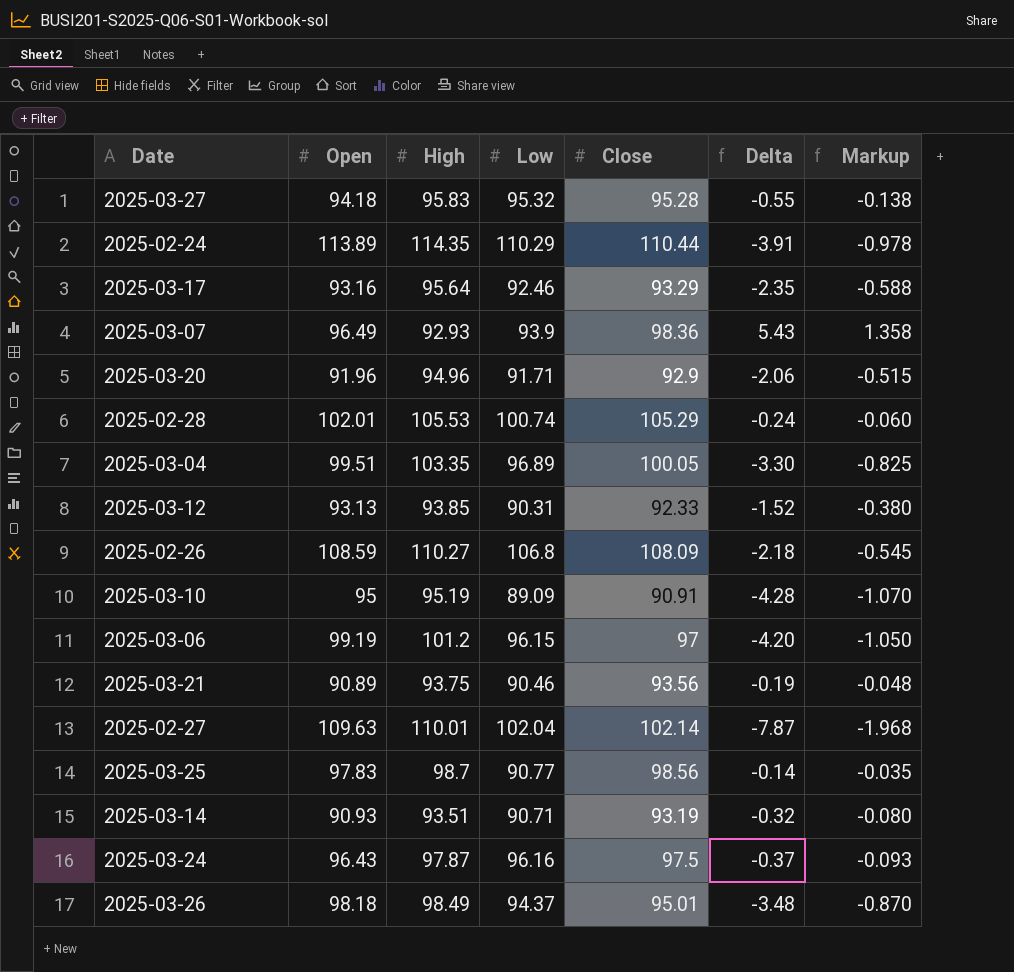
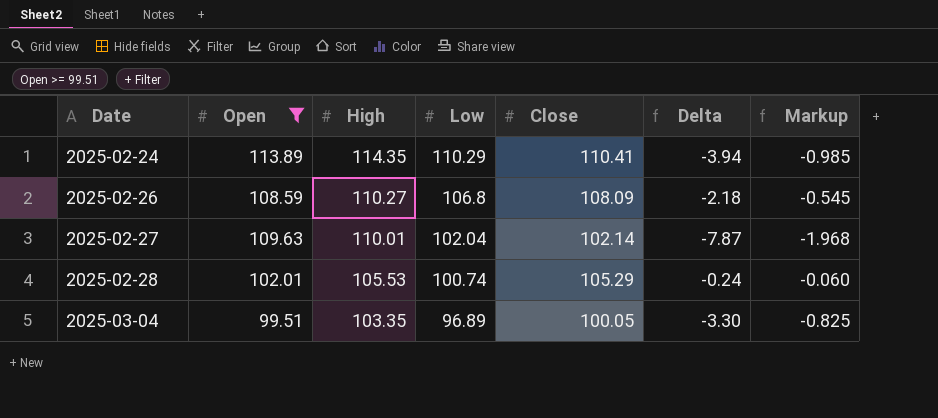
filter: none -> Open >= 99.51
row order: none -> Date ascending
2025-02-24 | Close: 110.44 -> 110.41
2025-02-24 | Delta: -3.91 -> -3.94
2025-02-24 | Markup: -0.978 -> -0.985

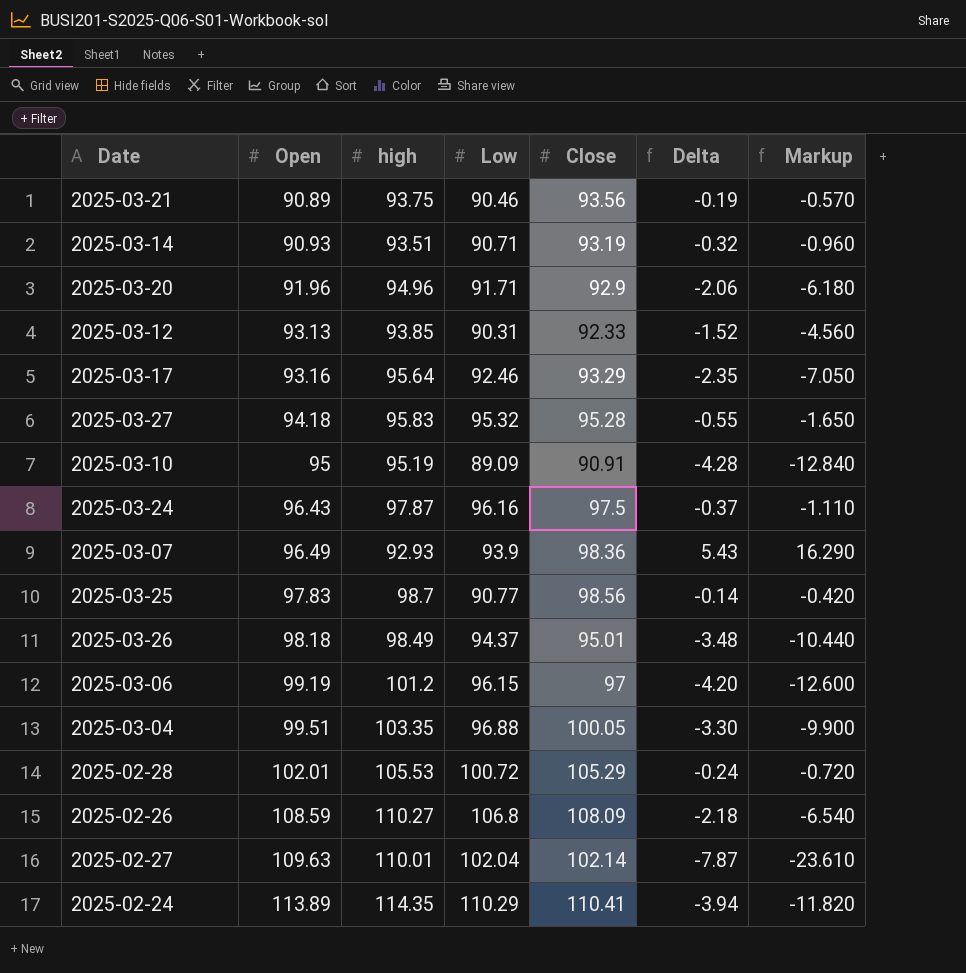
filter: Open >= 99.51 -> none
row order: Date ascending -> Open ascending
column name: High -> high
column Markup | formula: [Delta] * 0.25 -> [Delta] * 3
2025-03-04 | Low: 96.89 -> 96.88
2025-02-28 | Low: 100.74 -> 100.72

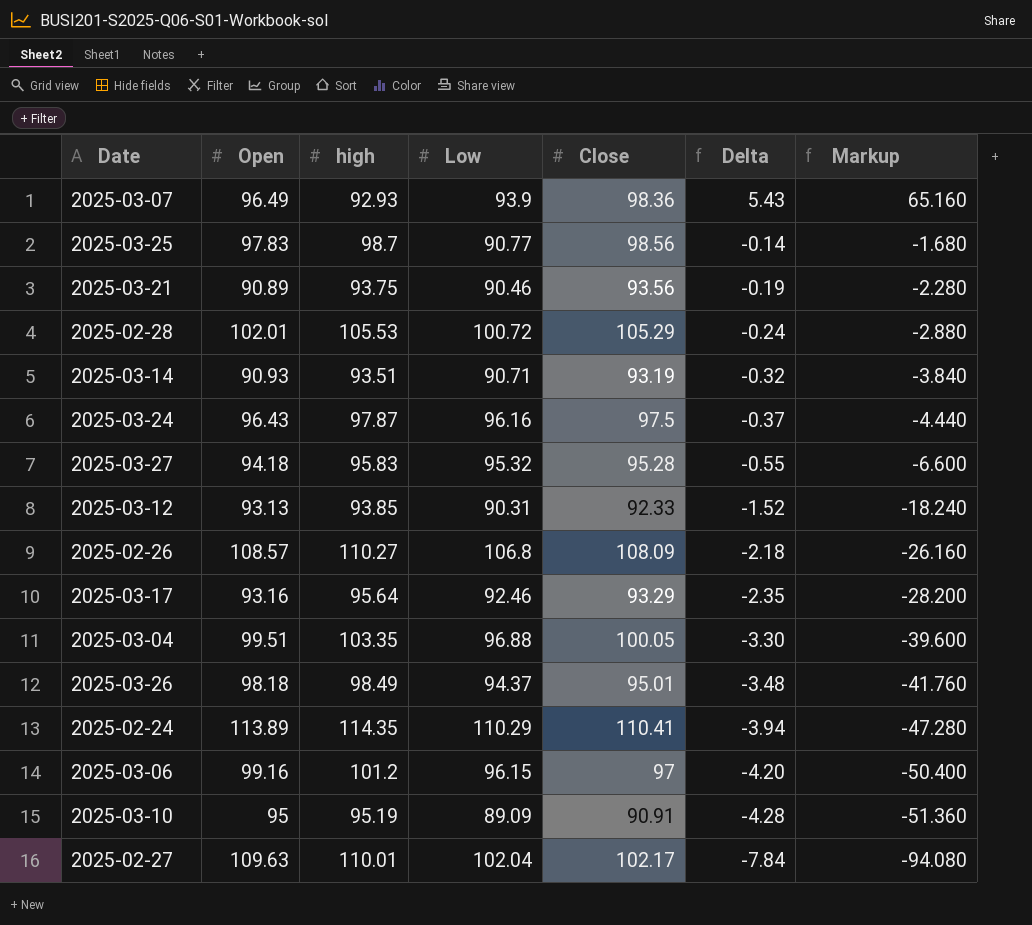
row order: Open ascending -> Delta descending
column Markup | formula: [Delta] * 3 -> [Delta] * 12
row 2025-03-20: 91.96 | 94.96 | 91.71 | 92.9 | -2.06 | -6.180 -> none
2025-02-26 | Open: 108.59 -> 108.57
2025-03-06 | Open: 99.19 -> 99.16
2025-02-27 | Close: 102.14 -> 102.17
2025-02-27 | Delta: -7.87 -> -7.84

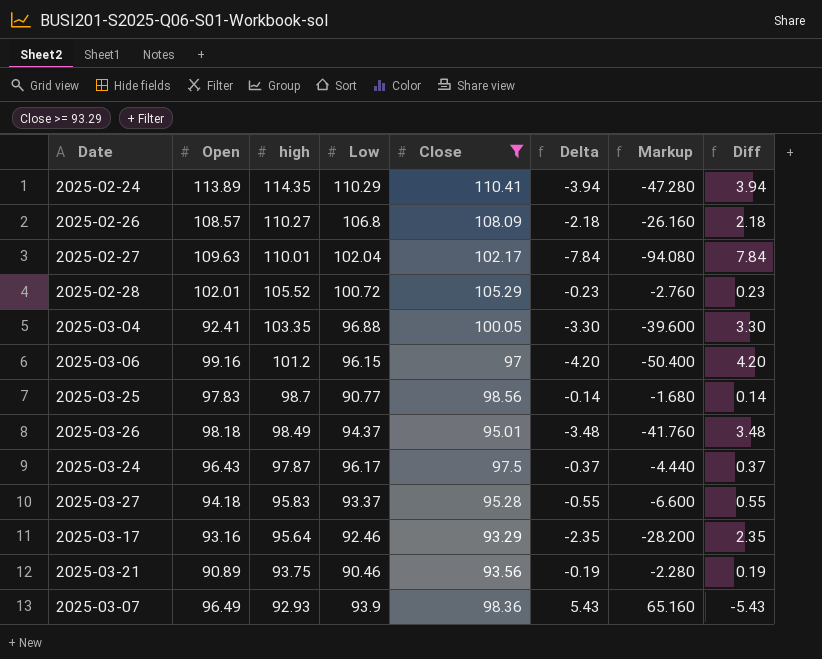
filter: none -> Close >= 93.29
row order: Delta descending -> high descending
column Diff | formula: none -> [high] - [Close]
2025-02-28 | high: 105.53 -> 105.52
2025-02-28 | Delta: -0.24 -> -0.23
2025-02-28 | Markup: -2.880 -> -2.760
2025-03-04 | Open: 99.51 -> 92.41
2025-03-24 | Low: 96.16 -> 96.17
2025-03-27 | Low: 95.32 -> 93.37

